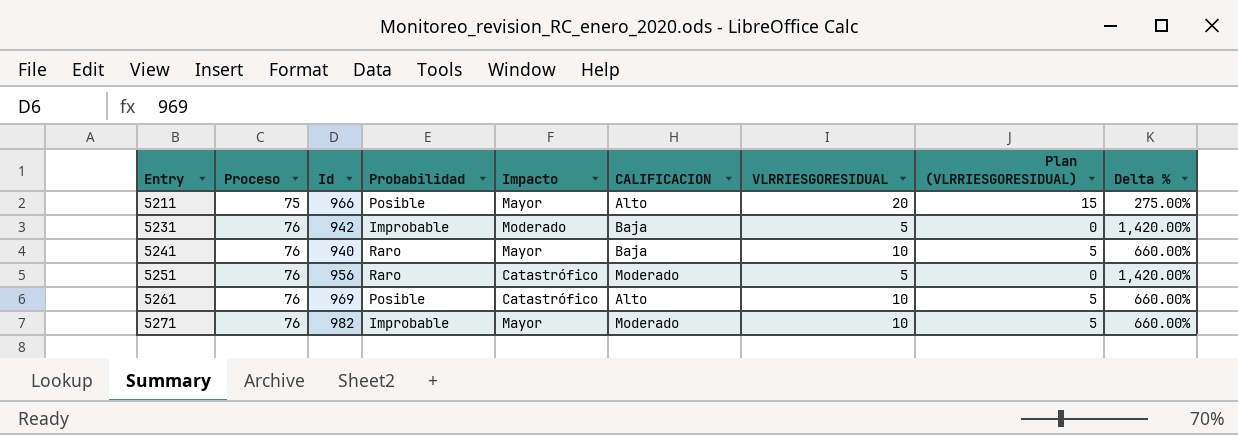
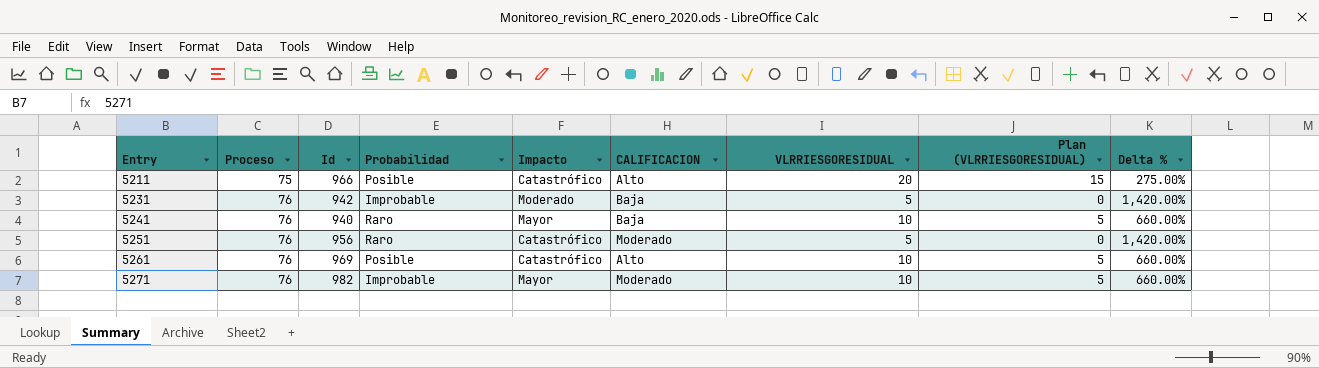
5211 | Impacto: Mayor -> Catastrófico

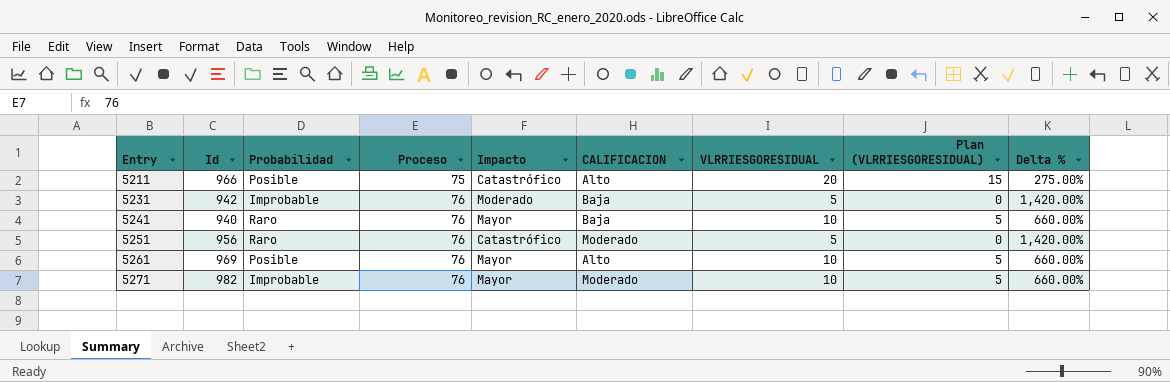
column Proceso | position: 2 -> 4
5261 | Impacto: Catastrófico -> Mayor

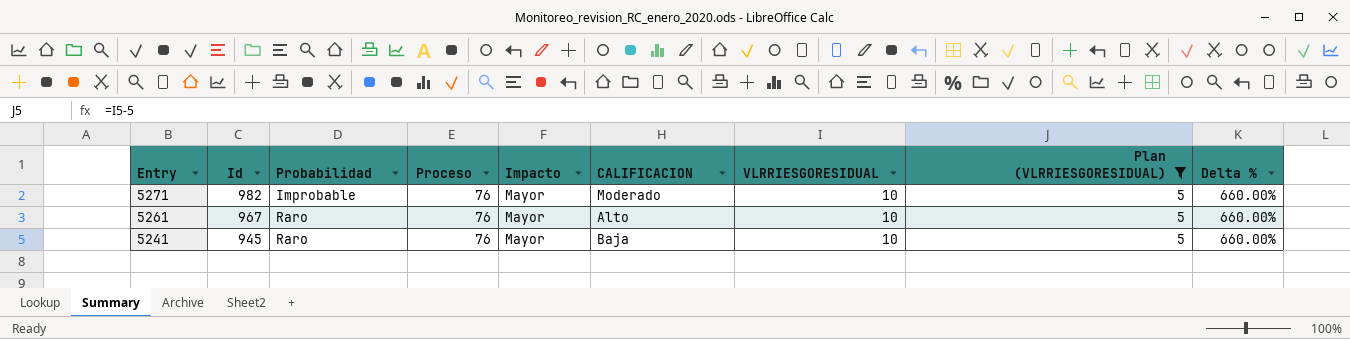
filter: none -> Plan (VLRRIESGORESIDUAL) = 5
row order: Entry ascending -> Entry descending
5261 | Id: 969 -> 967
5261 | Probabilidad: Posible -> Raro
5241 | Id: 940 -> 945

